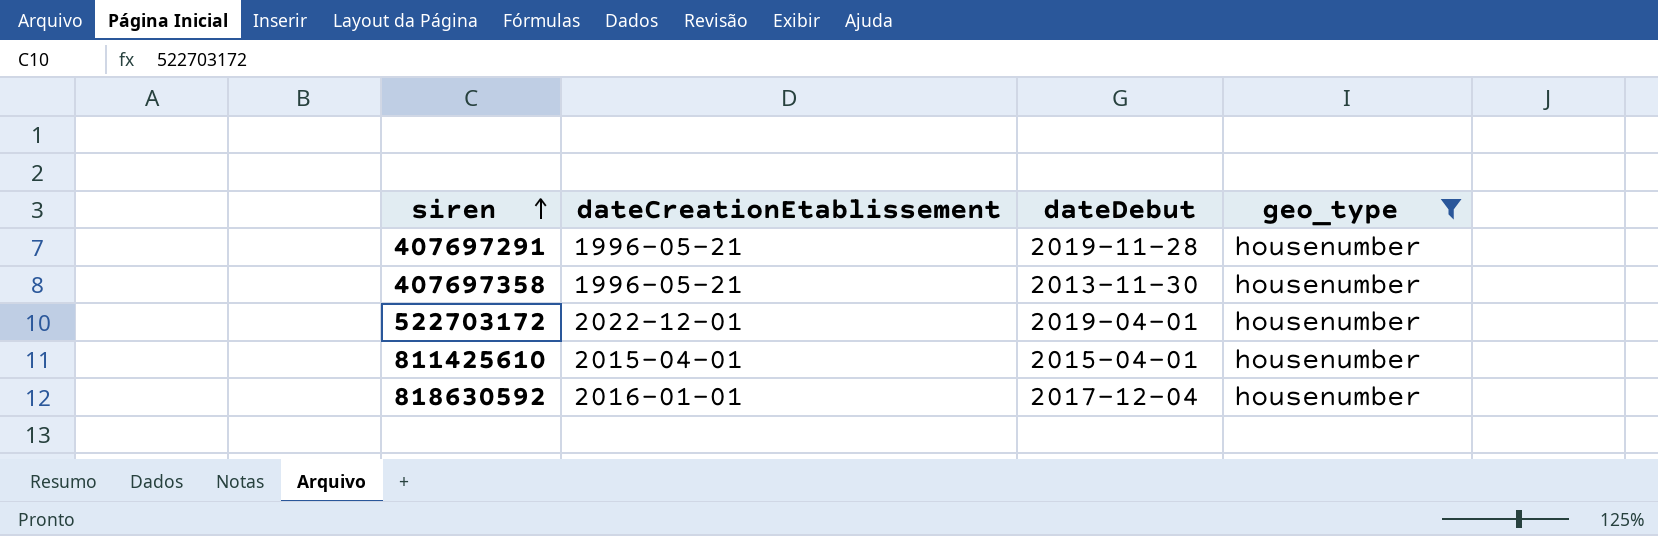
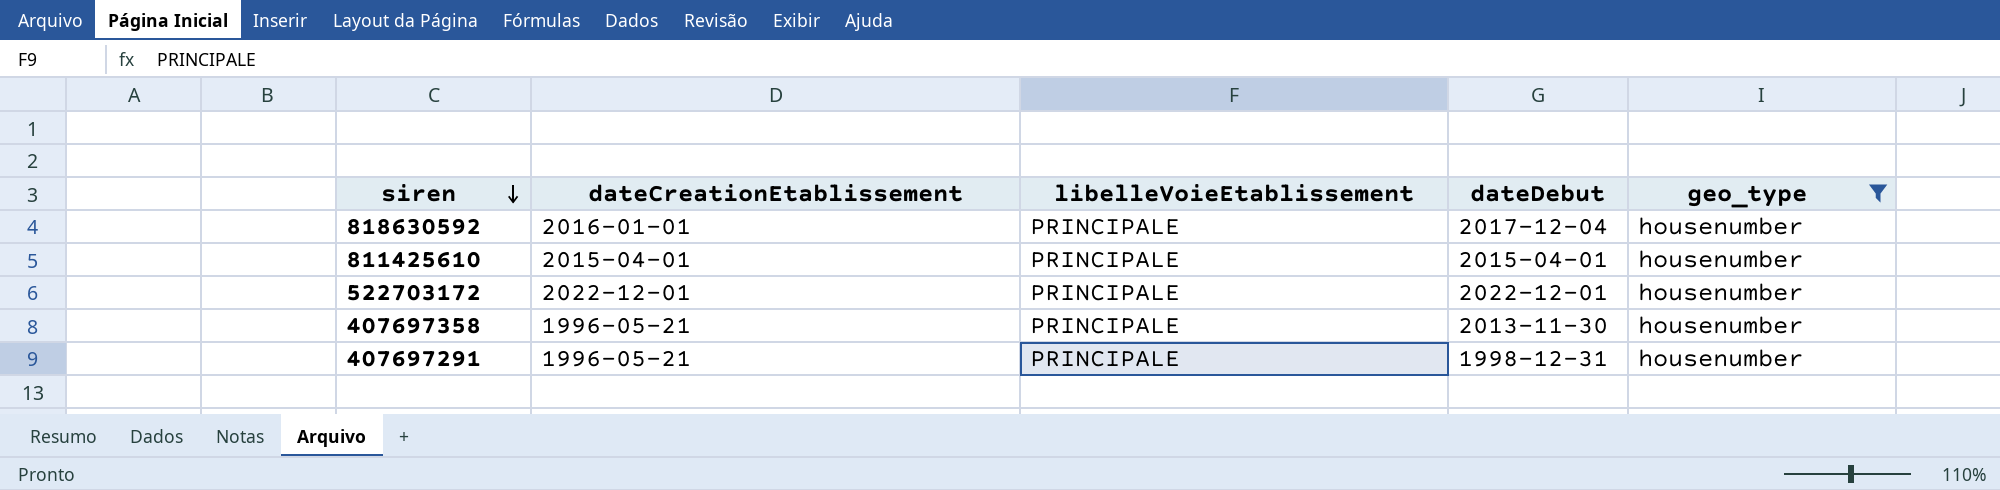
row order: siren ascending -> siren descending
column libelleVoieEtablissement | position: none -> 3
522703172 | dateDebut: 2019-04-01 -> 2022-12-01
407697291 | dateDebut: 2019-11-28 -> 1998-12-31

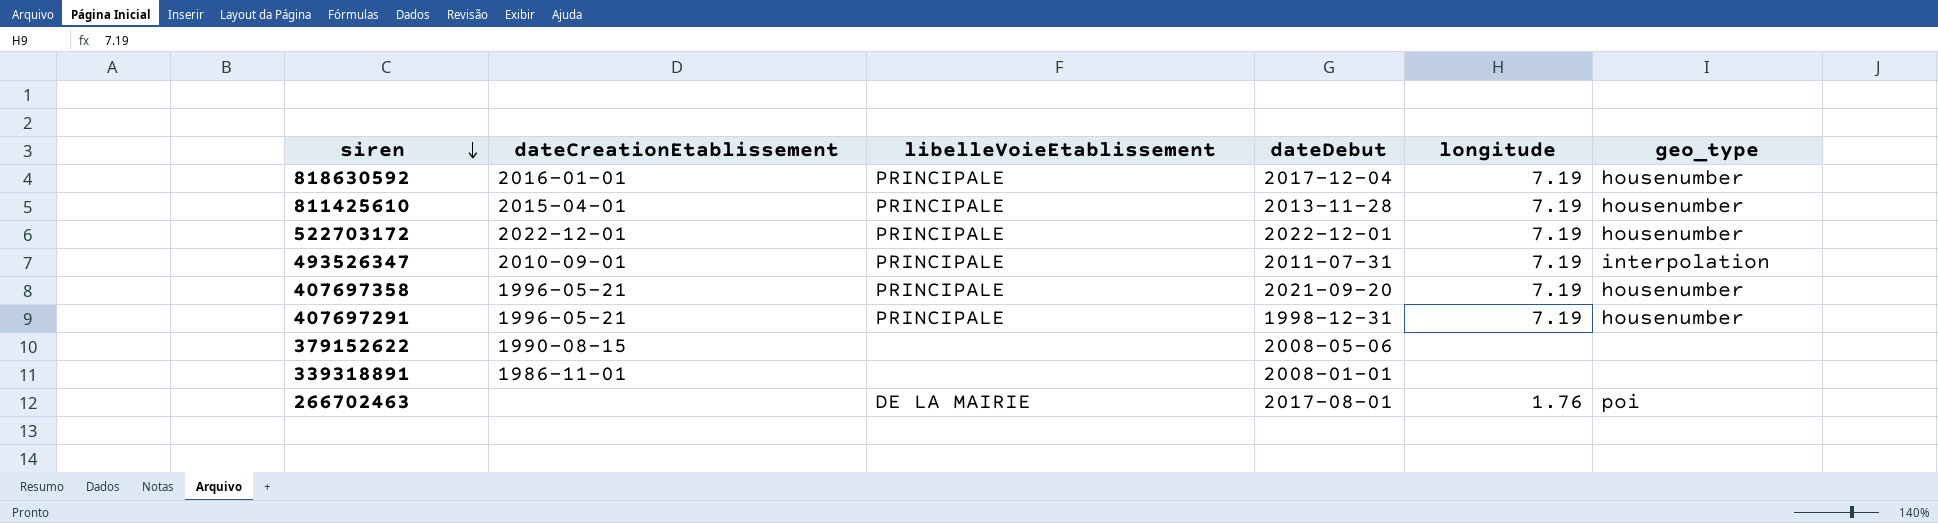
filter: geo_type = housenumber -> none
column longitude | position: none -> 5
811425610 | dateDebut: 2015-04-01 -> 2013-11-28
407697358 | dateDebut: 2013-11-30 -> 2021-09-20

